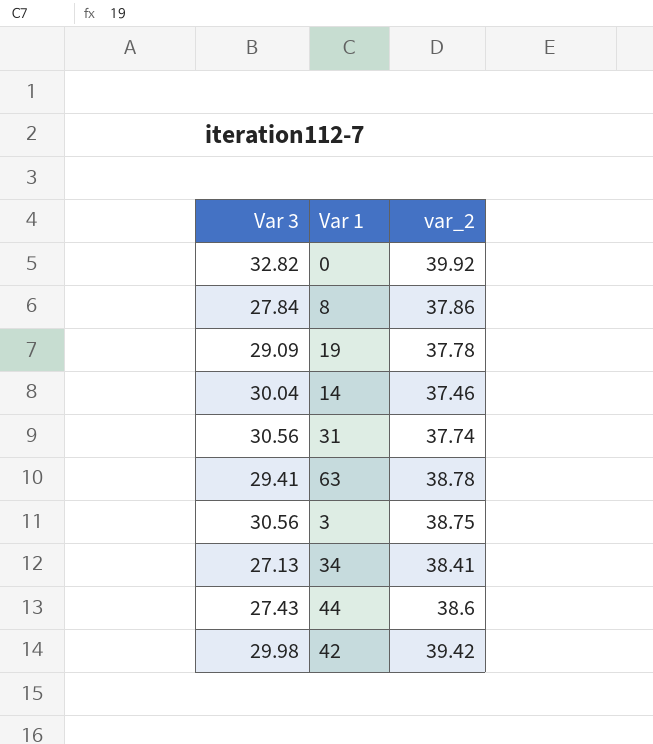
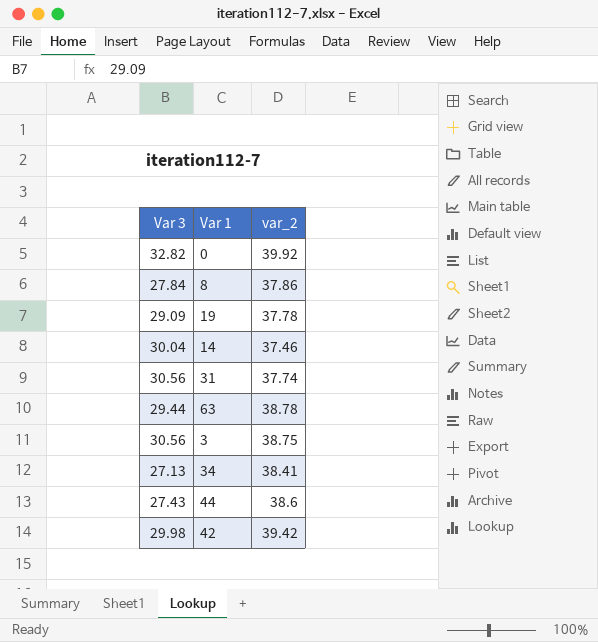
63 | Var 3: 29.41 -> 29.44

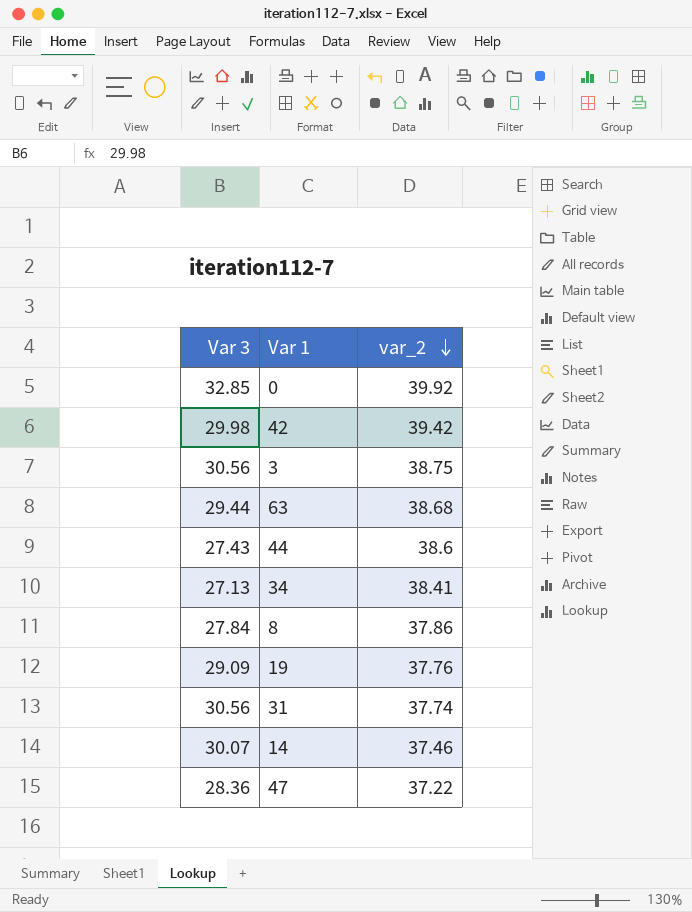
row order: none -> var_2 descending
0 | Var 3: 32.82 -> 32.85
63 | var_2: 38.78 -> 38.68
19 | var_2: 37.78 -> 37.76
14 | Var 3: 30.04 -> 30.07
row 47: none -> 28.36 | 37.22

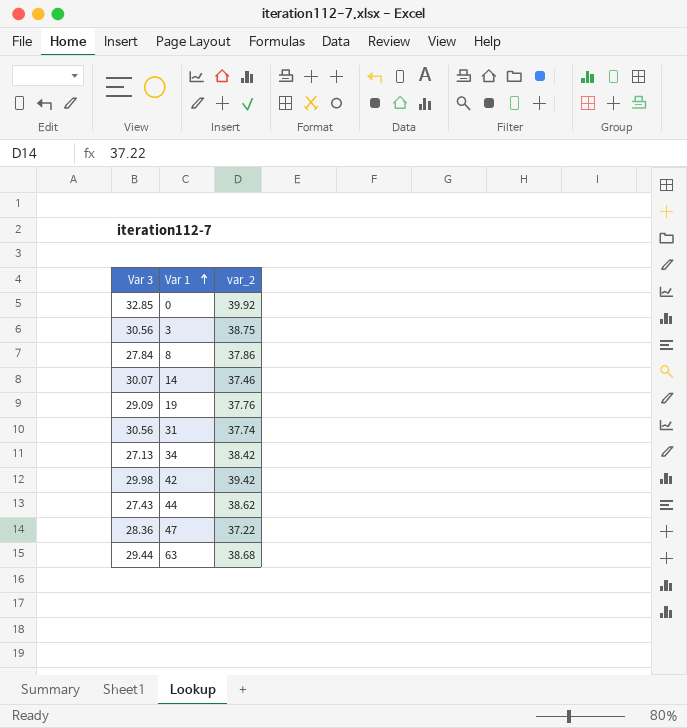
row order: var_2 descending -> Var 1 ascending
34 | var_2: 38.41 -> 38.42
44 | var_2: 38.6 -> 38.62

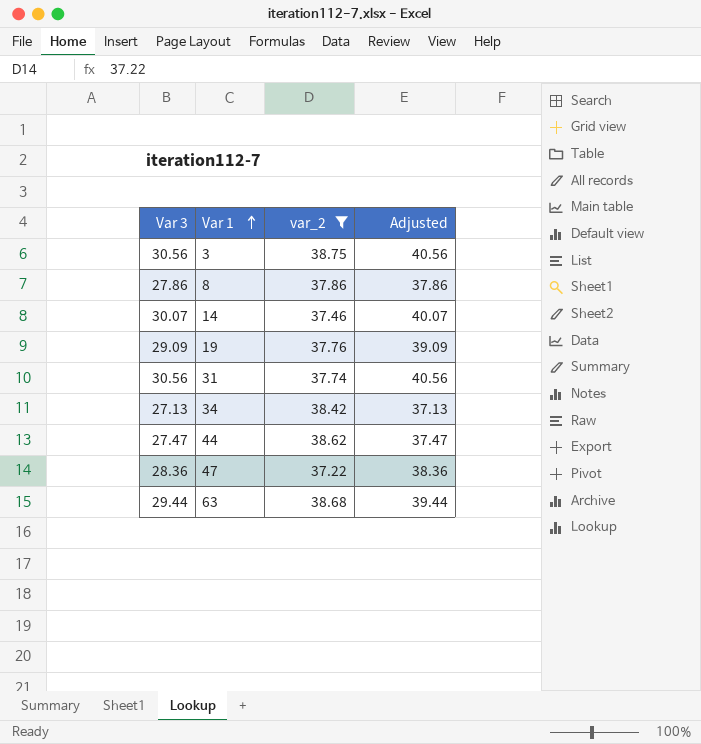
filter: none -> var_2 <= 38.75
column Adjusted | formula: none -> [Var 3] + 10
8 | Var 3: 27.84 -> 27.86
44 | Var 3: 27.43 -> 27.47

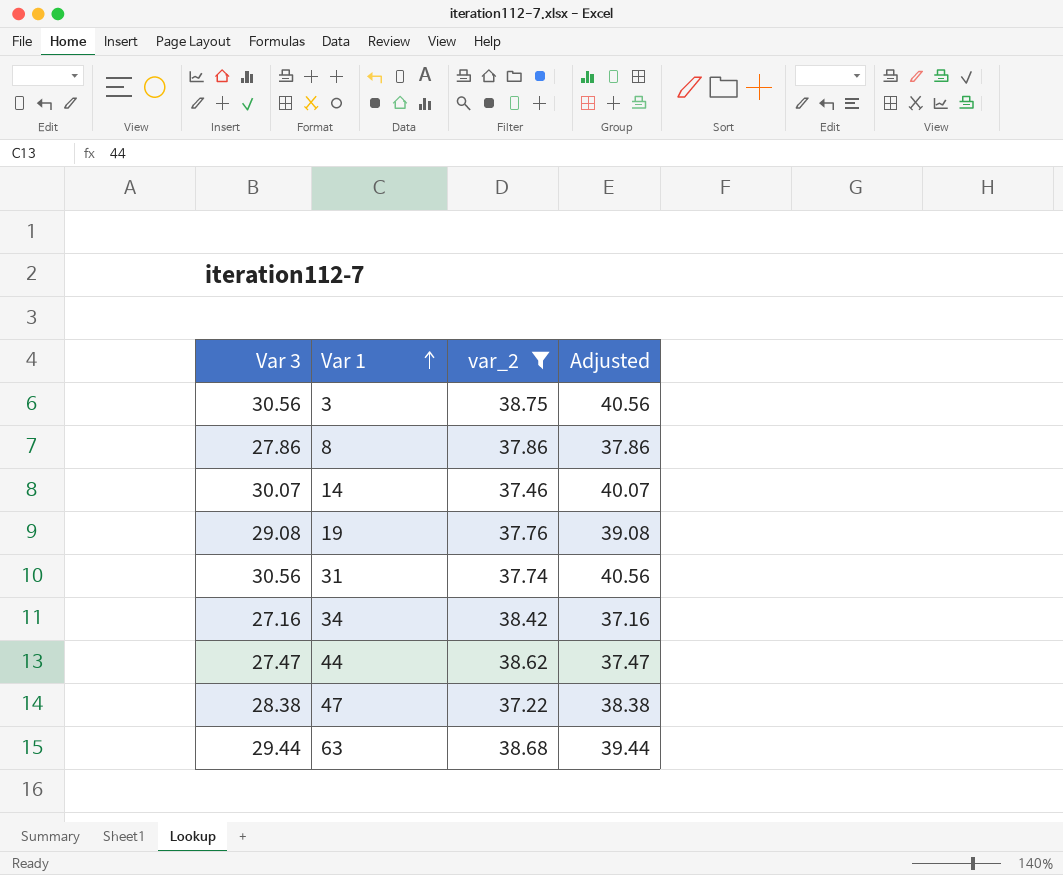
19 | Var 3: 29.09 -> 29.08
19 | Adjusted: 39.09 -> 39.08
34 | Var 3: 27.13 -> 27.16
34 | Adjusted: 37.13 -> 37.16
47 | Var 3: 28.36 -> 28.38
47 | Adjusted: 38.36 -> 38.38

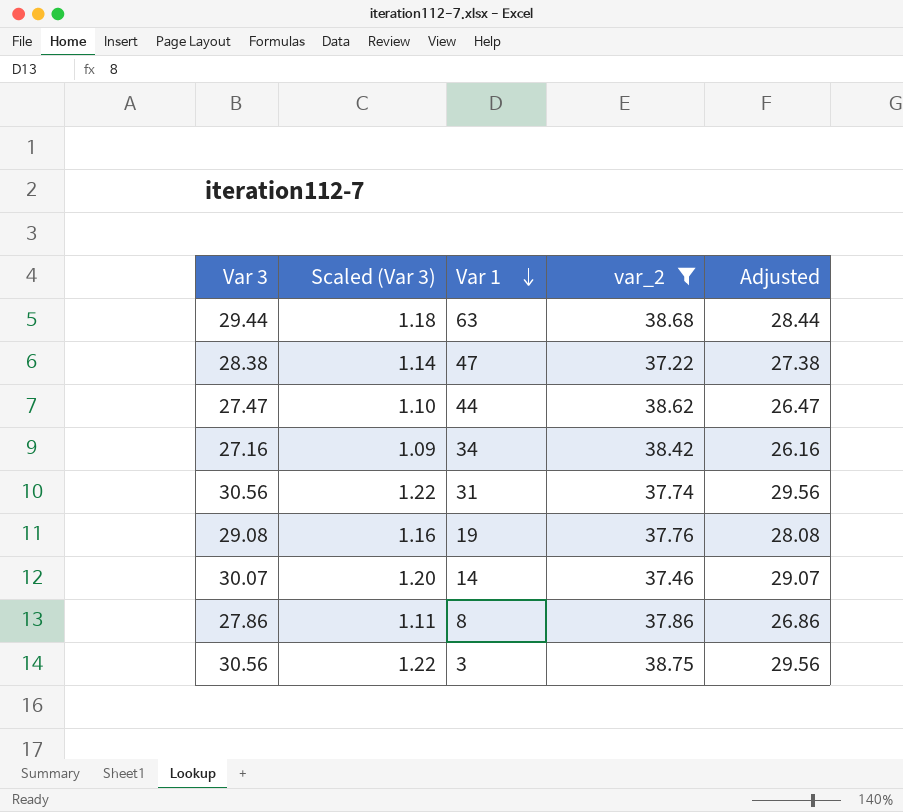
row order: Var 1 ascending -> Var 1 descending
column Scaled (Var 3) | formula: none -> [Var 3] * 0.04
column Adjusted | formula: [Var 3] + 10 -> [Var 3] - 1

